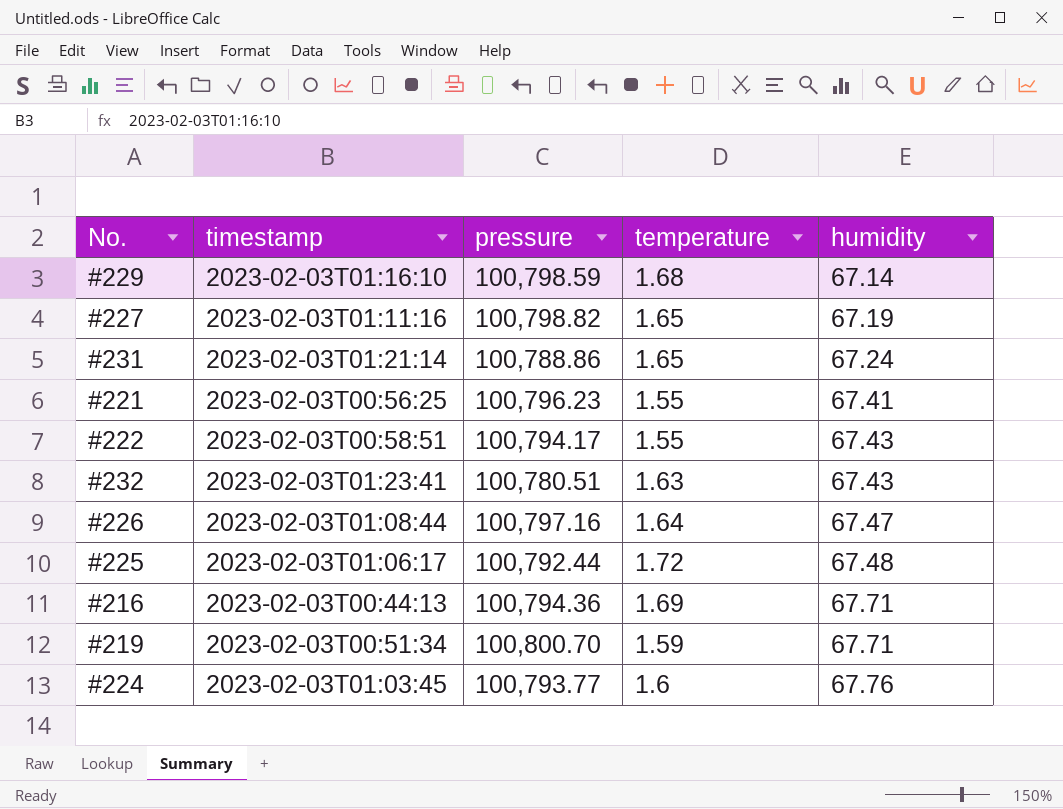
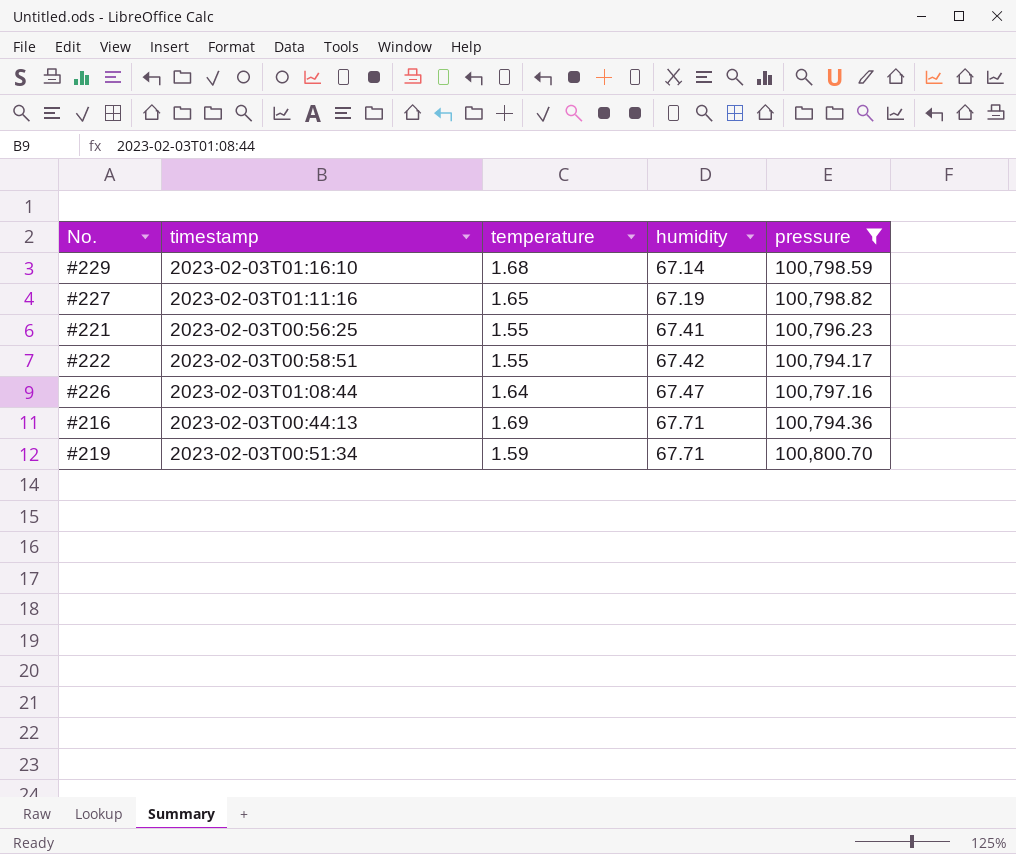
filter: none -> pressure >= 100,794.17
column pressure | position: 3 -> 5
#222 | humidity: 67.43 -> 67.42

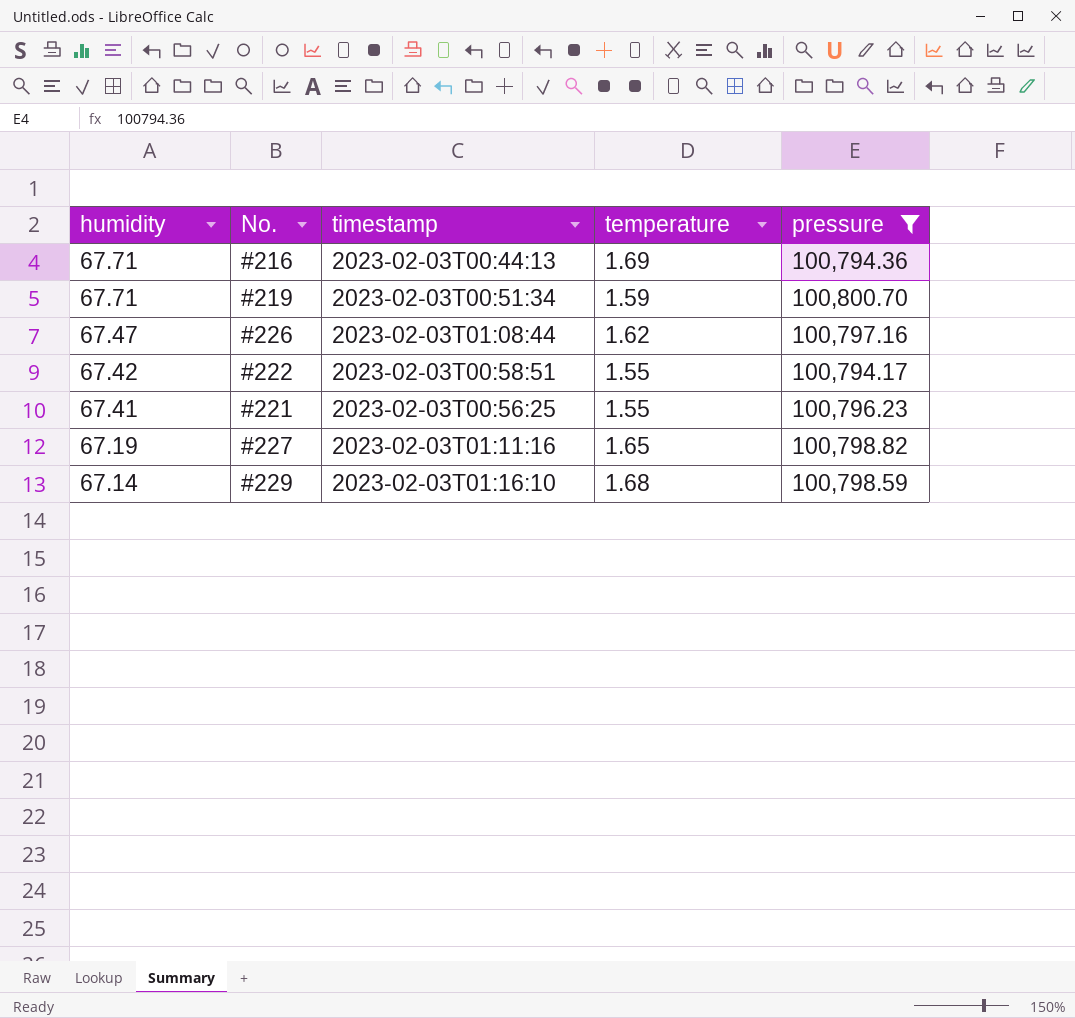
row order: humidity ascending -> humidity descending
column humidity | position: 4 -> 1
#226 | temperature: 1.64 -> 1.62

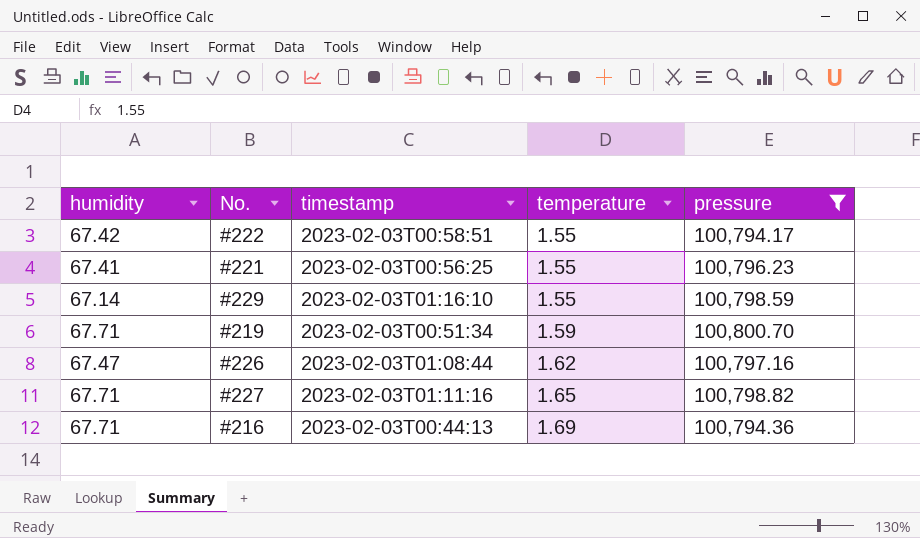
row order: humidity descending -> temperature ascending
#229 | temperature: 1.68 -> 1.55
#227 | humidity: 67.19 -> 67.71

